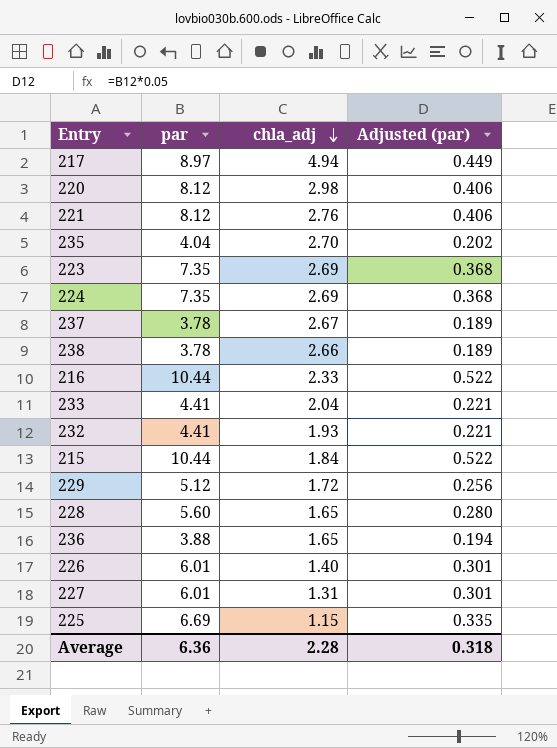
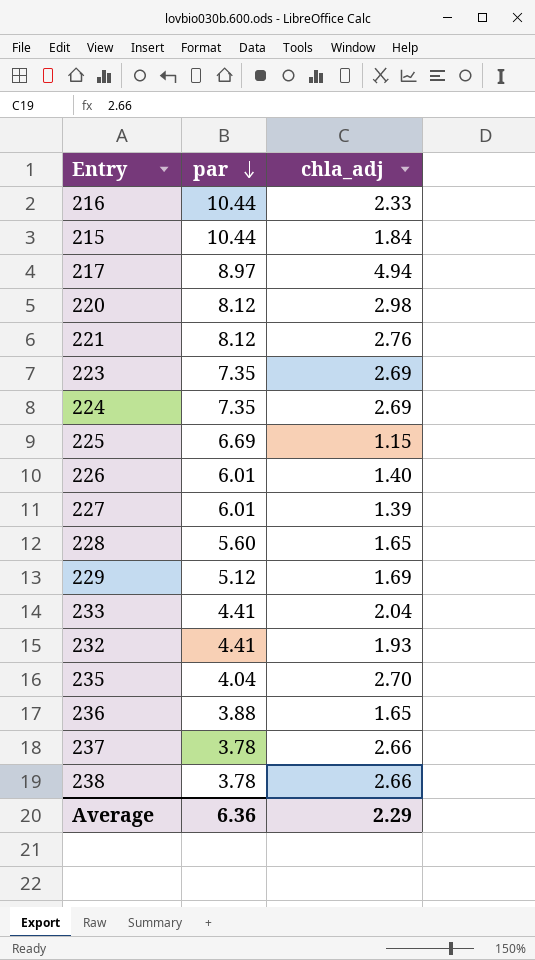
row order: chla_adj descending -> par descending
column Adjusted (par) | formula: [par] * 0.05 -> none
227 | chla_adj: 1.31 -> 1.39
229 | chla_adj: 1.72 -> 1.69
237 | chla_adj: 2.67 -> 2.66
Average | chla_adj: 2.28 -> 2.29

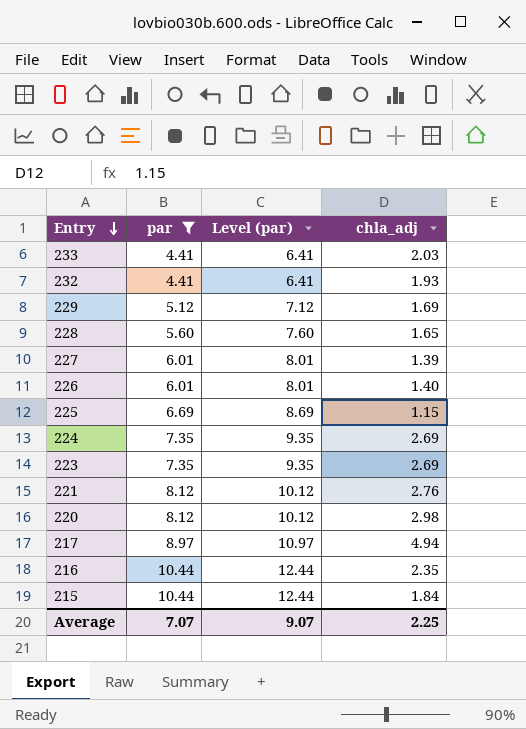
filter: none -> par >= 4.41
row order: par descending -> Entry descending
column Level (par) | formula: none -> [par] + 2
233 | chla_adj: 2.04 -> 2.03
216 | chla_adj: 2.33 -> 2.35
Average | par: 6.36 -> 7.07
Average | chla_adj: 2.29 -> 2.25

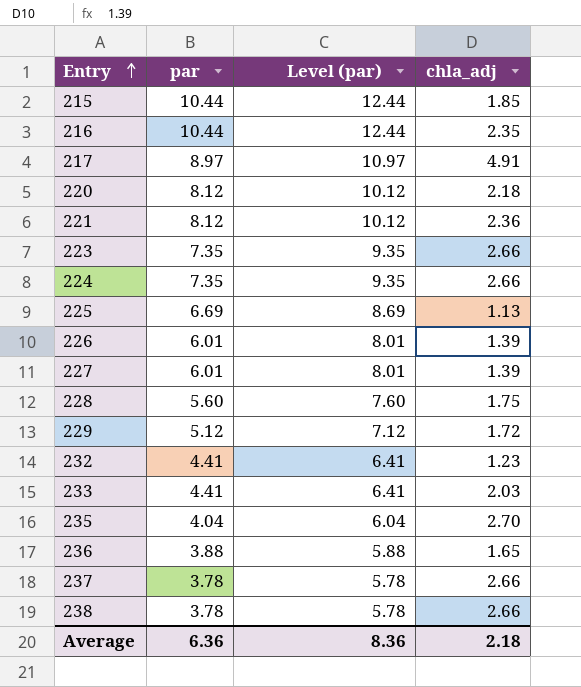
filter: par >= 4.41 -> none
row order: Entry descending -> Entry ascending
215 | chla_adj: 1.84 -> 1.85
217 | chla_adj: 4.94 -> 4.91
220 | chla_adj: 2.98 -> 2.18
221 | chla_adj: 2.76 -> 2.36
223 | chla_adj: 2.69 -> 2.66
224 | chla_adj: 2.69 -> 2.66
225 | chla_adj: 1.15 -> 1.13
226 | chla_adj: 1.40 -> 1.39
228 | chla_adj: 1.65 -> 1.75
229 | chla_adj: 1.69 -> 1.72
232 | chla_adj: 1.93 -> 1.23
Average | par: 7.07 -> 6.36
Average | Level (par): 9.07 -> 8.36
Average | chla_adj: 2.25 -> 2.18

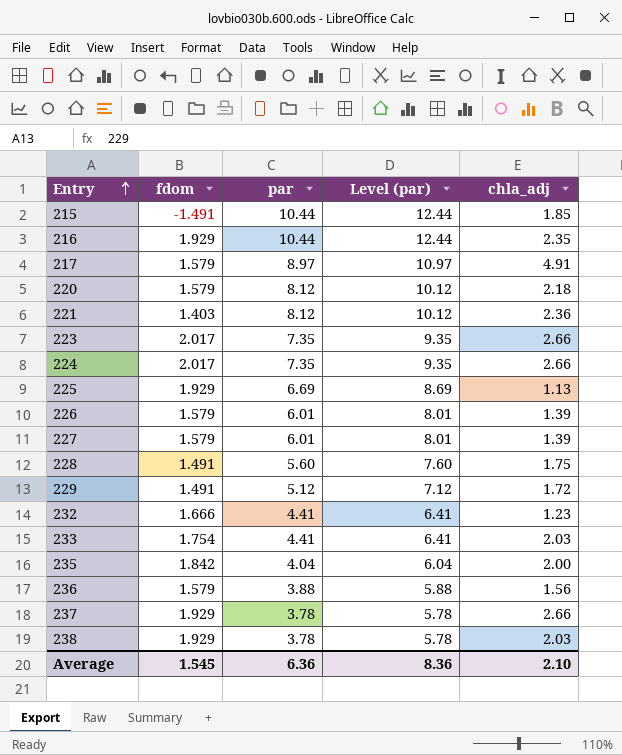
column fdom | position: none -> 2
235 | chla_adj: 2.70 -> 2.00
236 | chla_adj: 1.65 -> 1.56
238 | chla_adj: 2.66 -> 2.03
Average | chla_adj: 2.18 -> 2.10

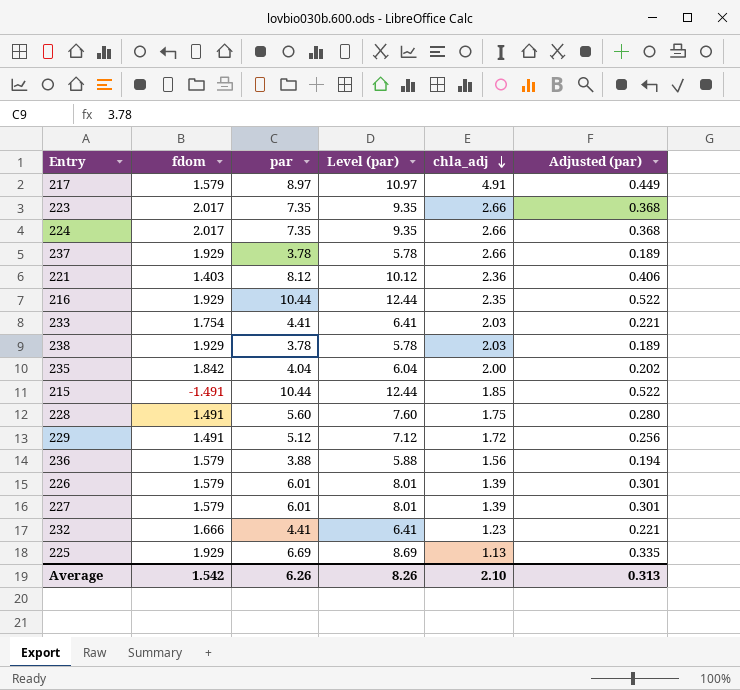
row order: Entry ascending -> chla_adj descending
column Adjusted (par) | formula: none -> [par] * 0.05
row 220: 1.579 | 8.12 | 10.12 | 2.18 -> none
Average | fdom: 1.545 -> 1.542
Average | par: 6.36 -> 6.26
Average | Level (par): 8.36 -> 8.26

